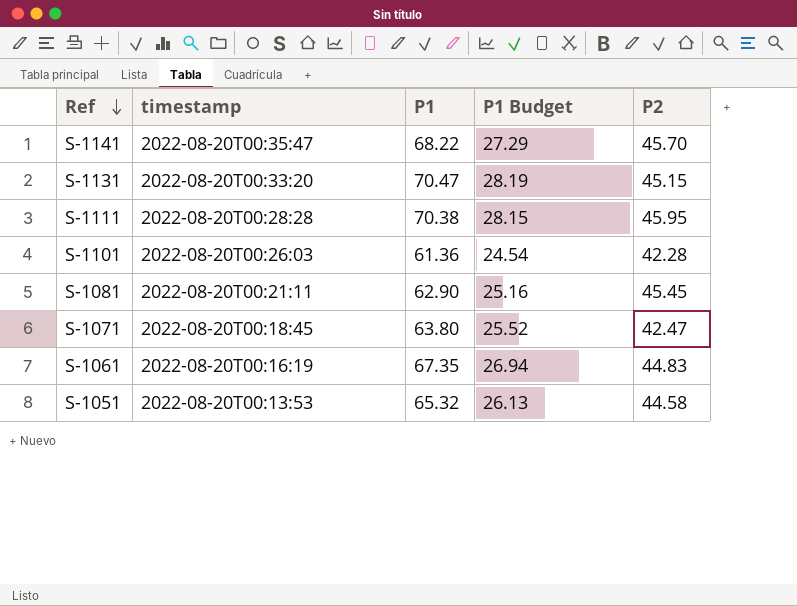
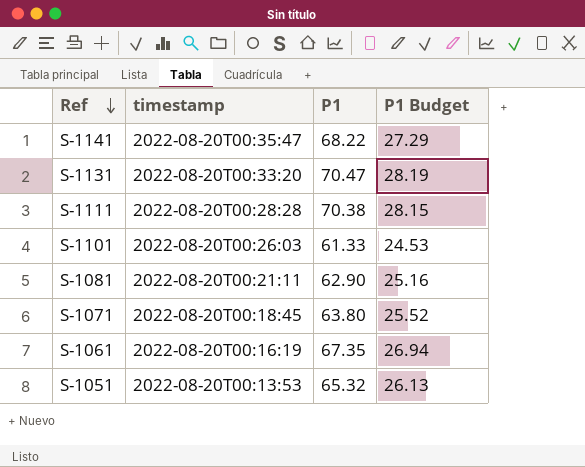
column P2 | position: 5 -> none
S-1101 | P1: 61.36 -> 61.33
S-1101 | P1 Budget: 24.54 -> 24.53

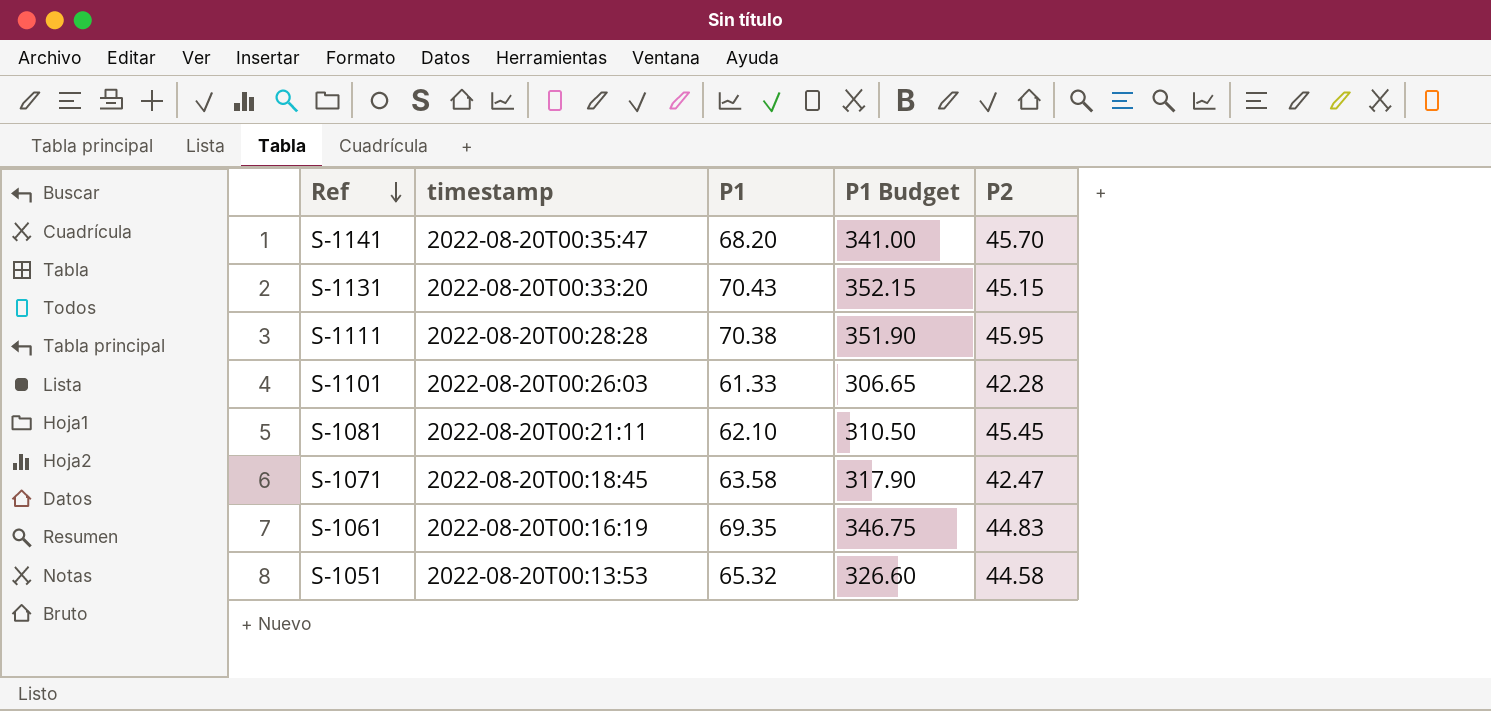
column P1 Budget | formula: [P1] * 0.4 -> [P1] * 5
column P2 | position: none -> 5
S-1141 | P1: 68.22 -> 68.20
S-1131 | P1: 70.47 -> 70.43
S-1081 | P1: 62.90 -> 62.10
S-1071 | P1: 63.80 -> 63.58
S-1061 | P1: 67.35 -> 69.35

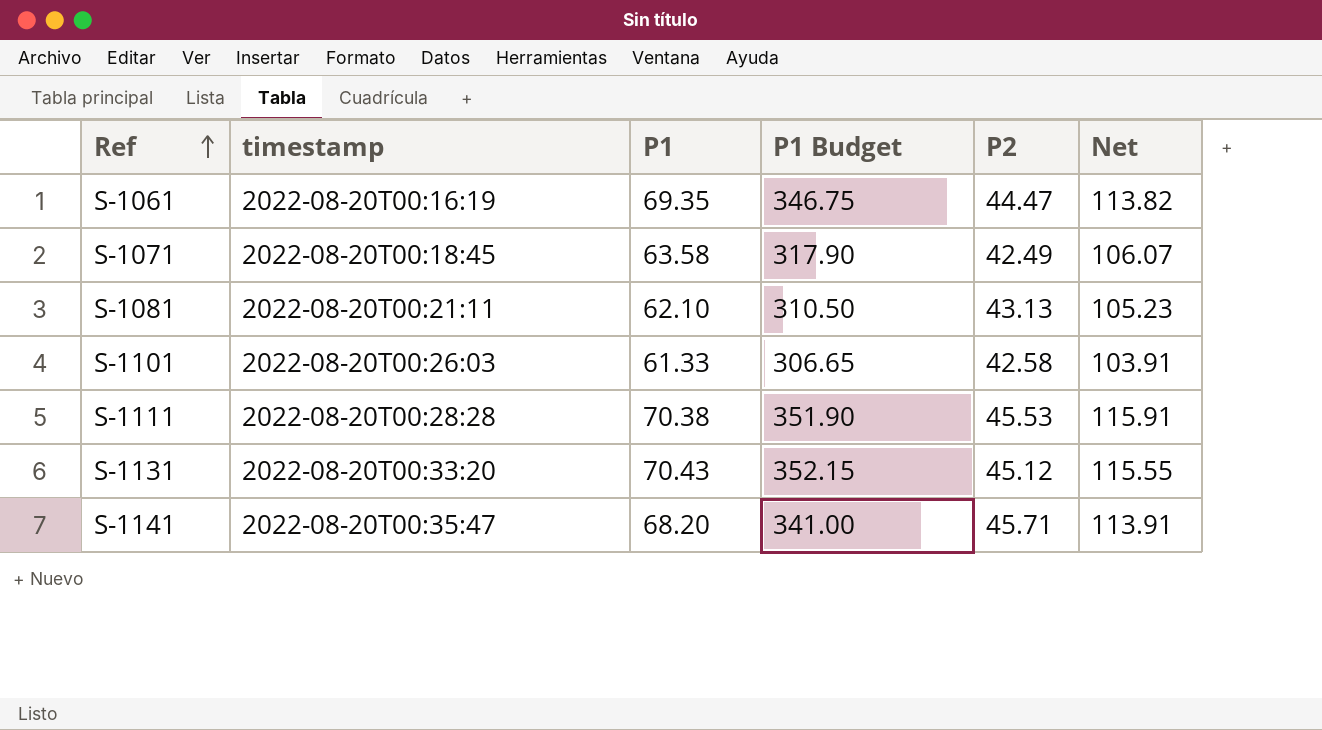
row order: Ref descending -> Ref ascending
column Net | formula: none -> [P1] + [P2]
row S-1051: 2022-08-20T00:13:53 | 65.32 | 326.60 | 44.58 -> none
S-1061 | P2: 44.83 -> 44.47
S-1071 | P2: 42.47 -> 42.49
S-1081 | P2: 45.45 -> 43.13
S-1101 | P2: 42.28 -> 42.58
S-1111 | P2: 45.95 -> 45.53
S-1131 | P2: 45.15 -> 45.12
S-1141 | P2: 45.70 -> 45.71

